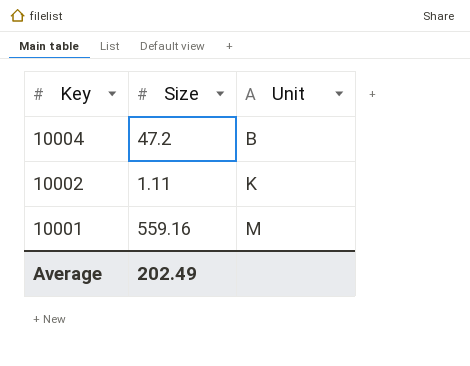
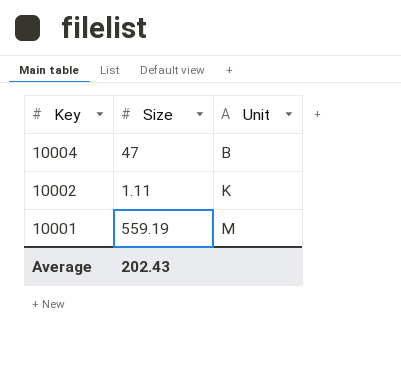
10004 | Size: 47.2 -> 47
10001 | Size: 559.16 -> 559.19
Average | Size: 202.49 -> 202.43

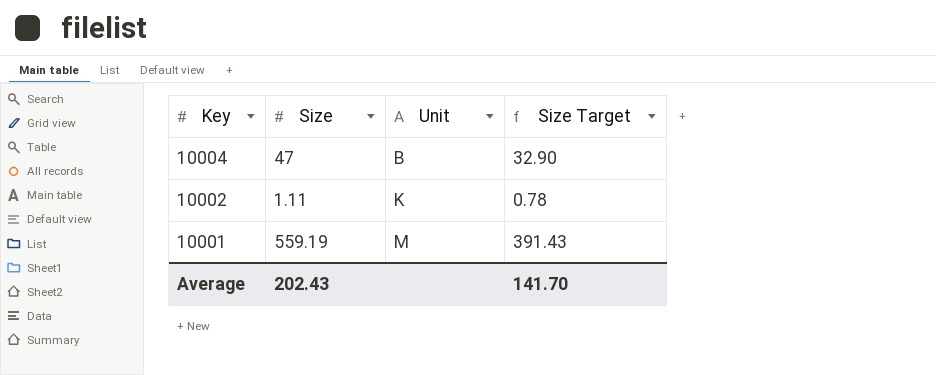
column Size Target | formula: none -> [Size] * 0.7

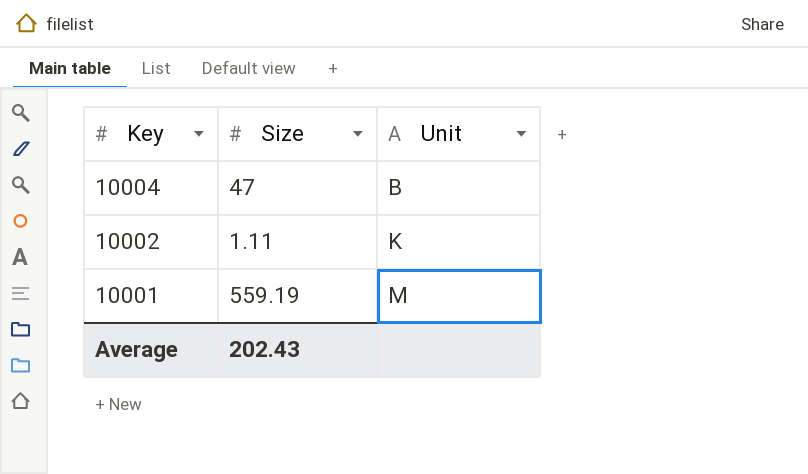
column Size Target | formula: [Size] * 0.7 -> none

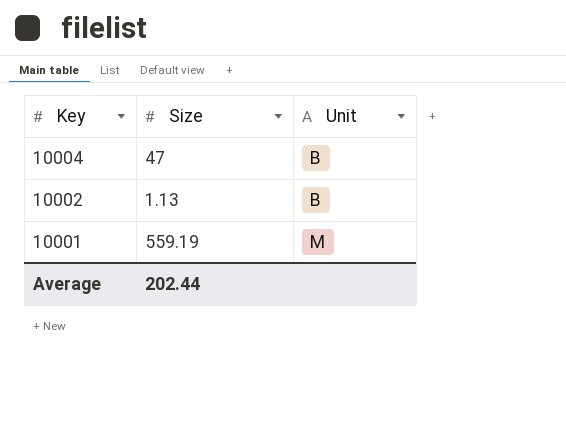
10002 | Size: 1.11 -> 1.13
10002 | Unit: K -> B
Average | Size: 202.43 -> 202.44

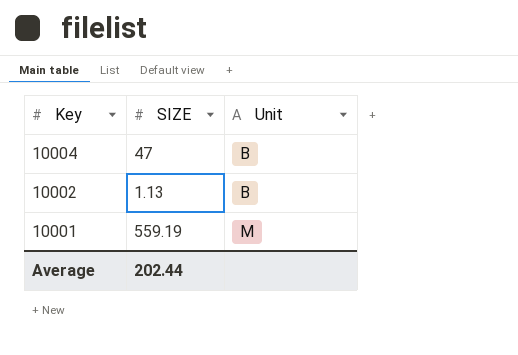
column name: Size -> SIZE

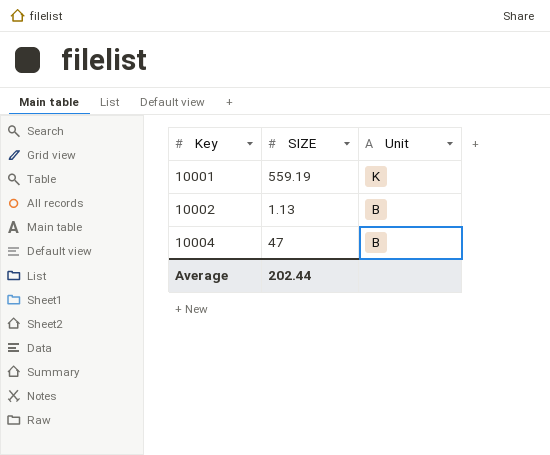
row order: Key descending -> Key ascending
10001 | Unit: M -> K

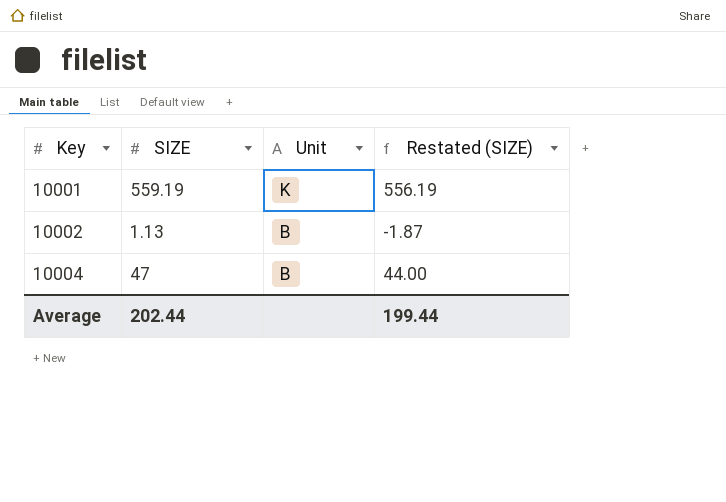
column Restated (SIZE) | formula: none -> [SIZE] - 3

